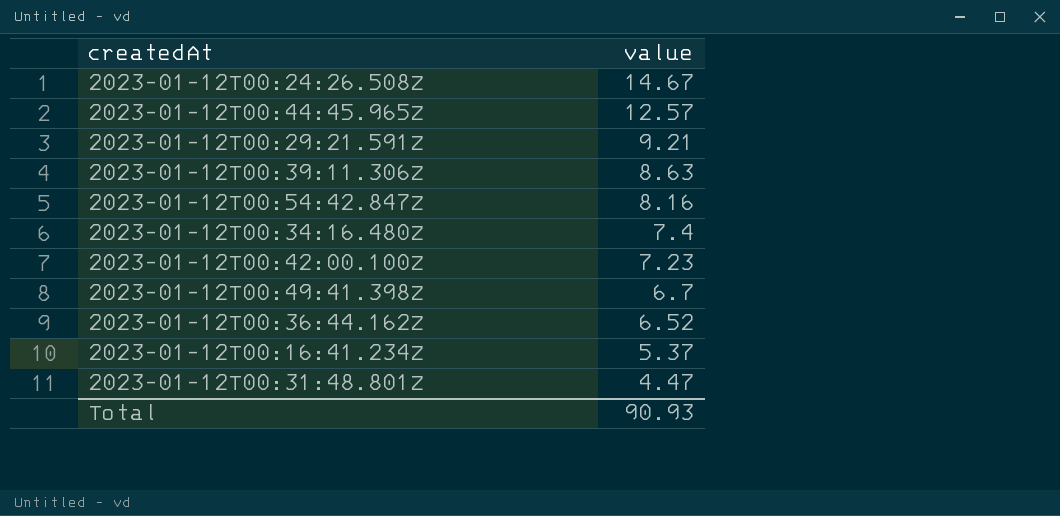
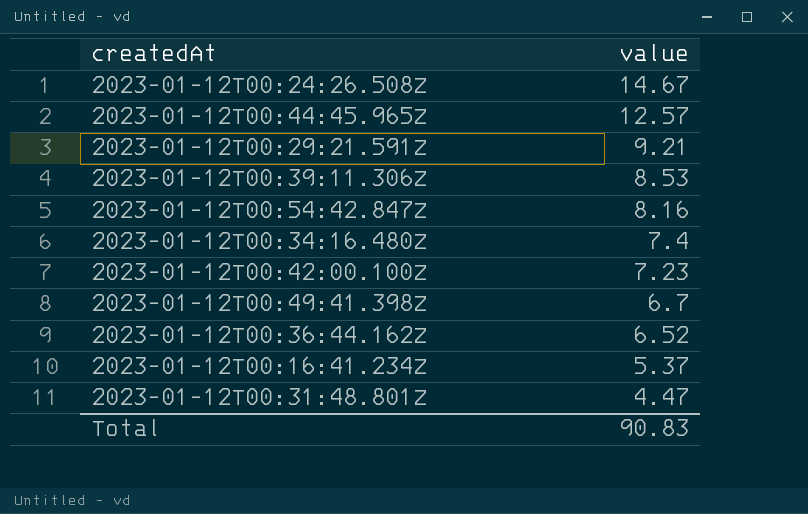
2023-01-12T00:39:11.306Z | value: 8.63 -> 8.53
Total | value: 90.93 -> 90.83

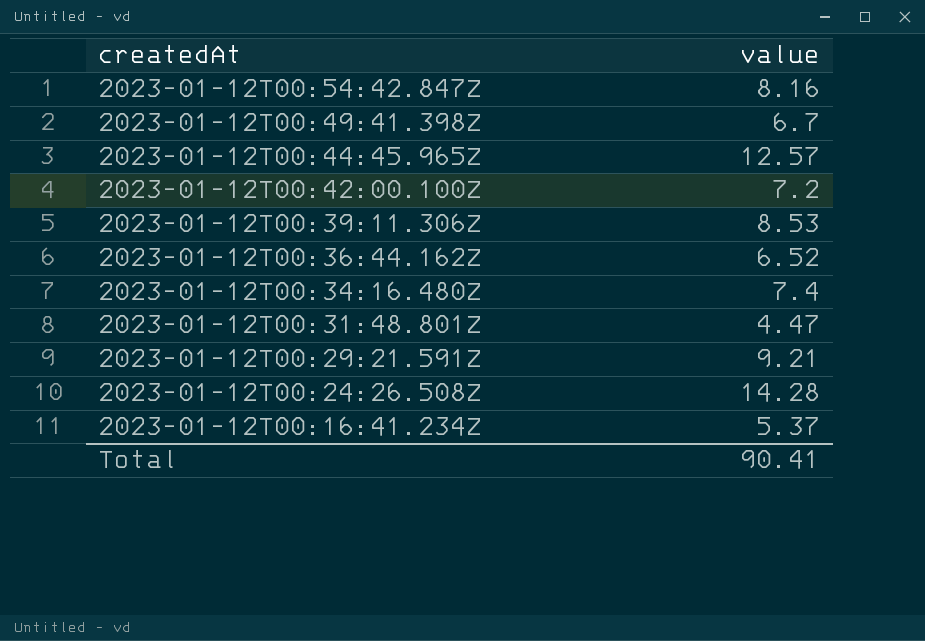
row order: value descending -> createdAt descending
2023-01-12T00:42:00.100Z | value: 7.23 -> 7.2
2023-01-12T00:24:26.508Z | value: 14.67 -> 14.28
Total | value: 90.83 -> 90.41

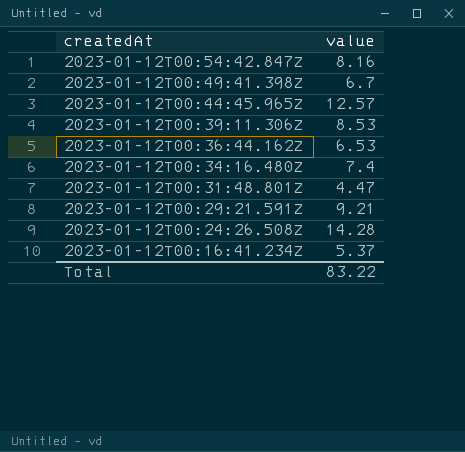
row 2023-01-12T00:42:00.100Z: 7.2 -> none
2023-01-12T00:36:44.162Z | value: 6.52 -> 6.53
Total | value: 90.41 -> 83.22

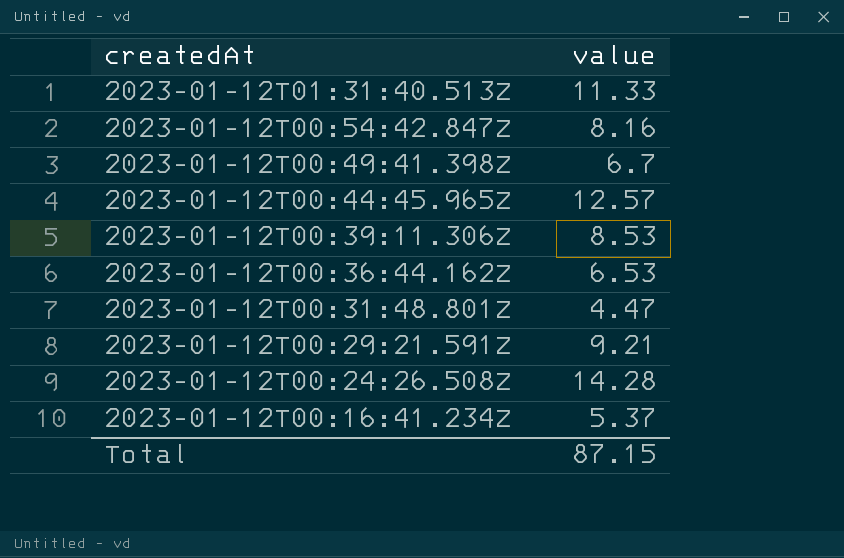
row 2023-01-12T00:34:16.480Z: 7.4 -> none
row 2023-01-12T01:31:40.513Z: none -> 11.33
Total | value: 83.22 -> 87.15

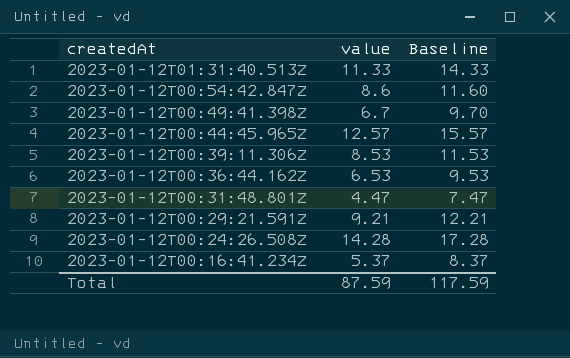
column Baseline | formula: none -> [value] + 3
2023-01-12T00:54:42.847Z | value: 8.16 -> 8.6
Total | value: 87.15 -> 87.59

